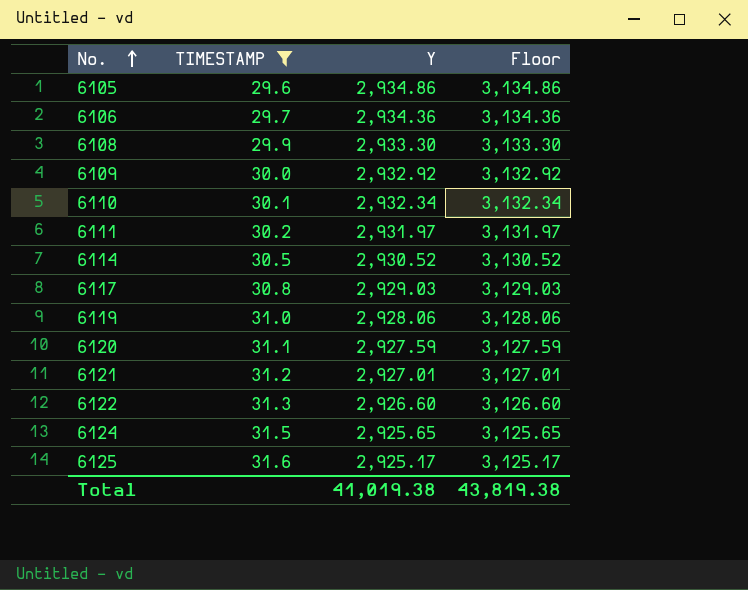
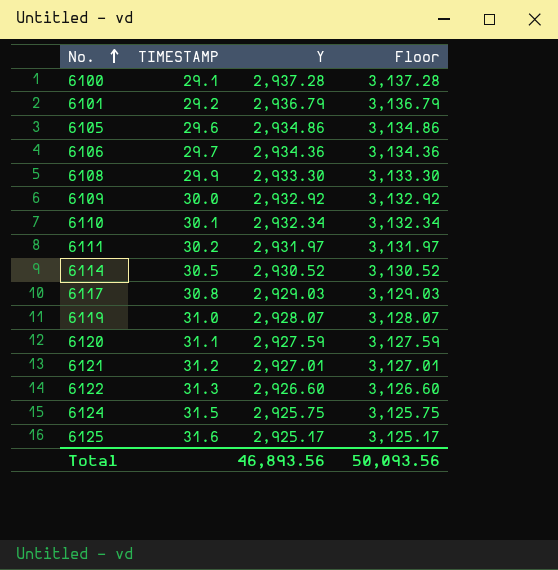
filter: TIMESTAMP >= 29.6 -> none
6119 | Y: 2,928.06 -> 2,928.07
6119 | Floor: 3,128.06 -> 3,128.07
6124 | Y: 2,925.65 -> 2,925.75
6124 | Floor: 3,125.65 -> 3,125.75
Total | Y: 41,019.38 -> 46,893.56
Total | Floor: 43,819.38 -> 50,093.56

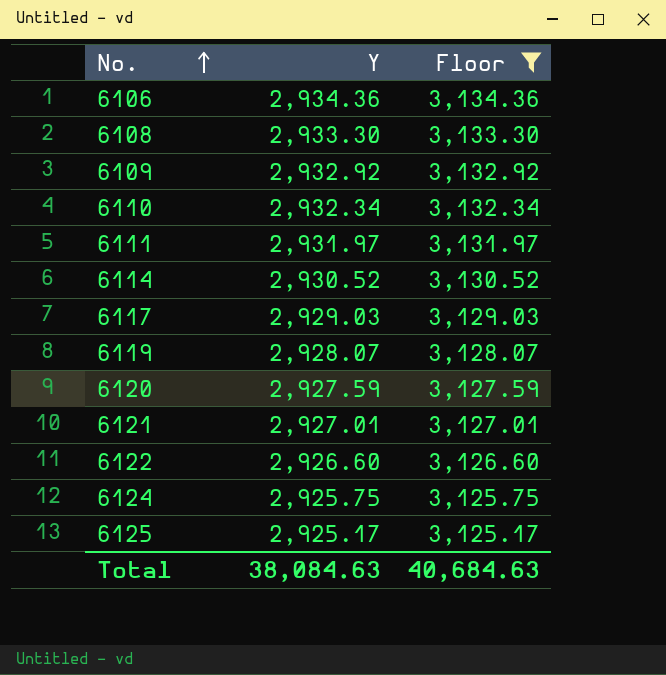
filter: none -> Floor <= 3,134.36
column TIMESTAMP | position: 2 -> none
Total | Y: 46,893.56 -> 38,084.63
Total | Floor: 50,093.56 -> 40,684.63

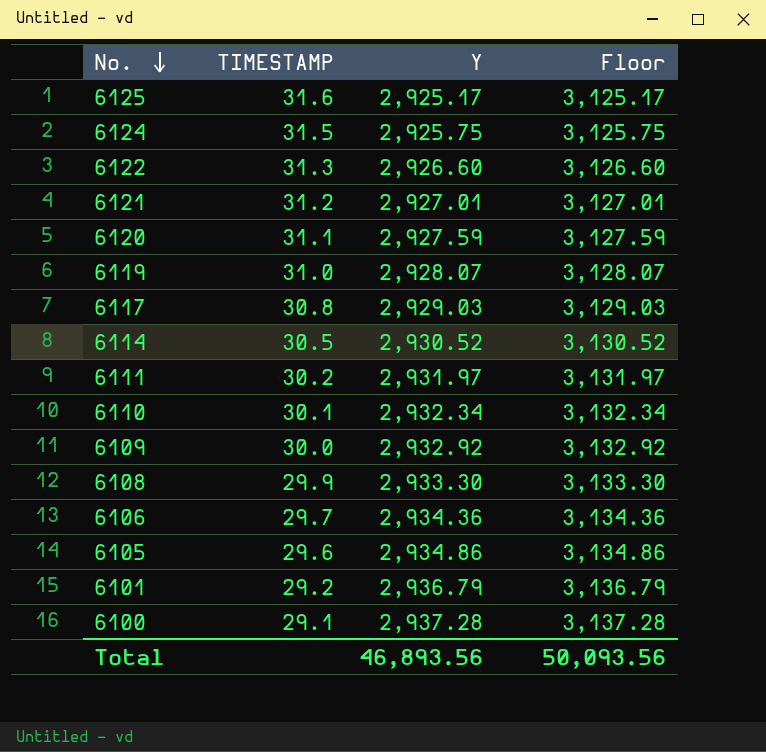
filter: Floor <= 3,134.36 -> none
row order: No. ascending -> No. descending
column TIMESTAMP | position: none -> 2
Total | Y: 38,084.63 -> 46,893.56
Total | Floor: 40,684.63 -> 50,093.56

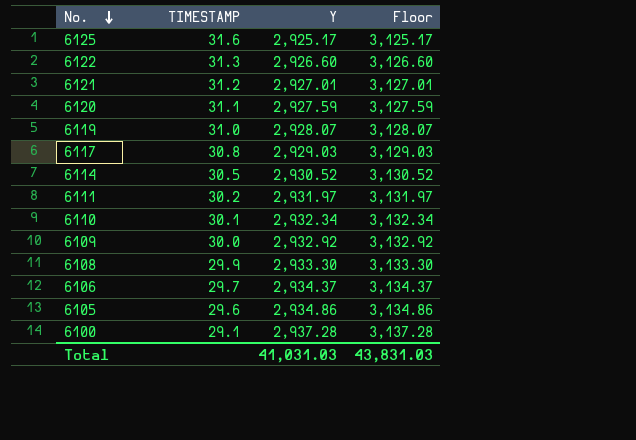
row 6124: 31.5 | 2,925.75 | 3,125.75 -> none
row 6101: 29.2 | 2,936.79 | 3,136.79 -> none
6106 | Y: 2,934.36 -> 2,934.37
6106 | Floor: 3,134.36 -> 3,134.37
Total | Y: 46,893.56 -> 41,031.03
Total | Floor: 50,093.56 -> 43,831.03

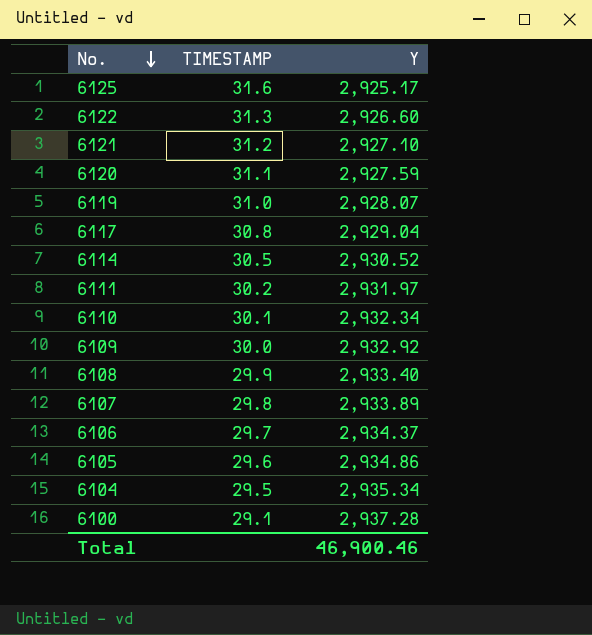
column Floor | formula: [Y] + 200 -> none
6121 | Y: 2,927.01 -> 2,927.10
6117 | Y: 2,929.03 -> 2,929.04
6108 | Y: 2,933.30 -> 2,933.40
row 6107: none -> 29.8 | 2,933.89
row 6104: none -> 29.5 | 2,935.34
Total | Y: 41,031.03 -> 46,900.46

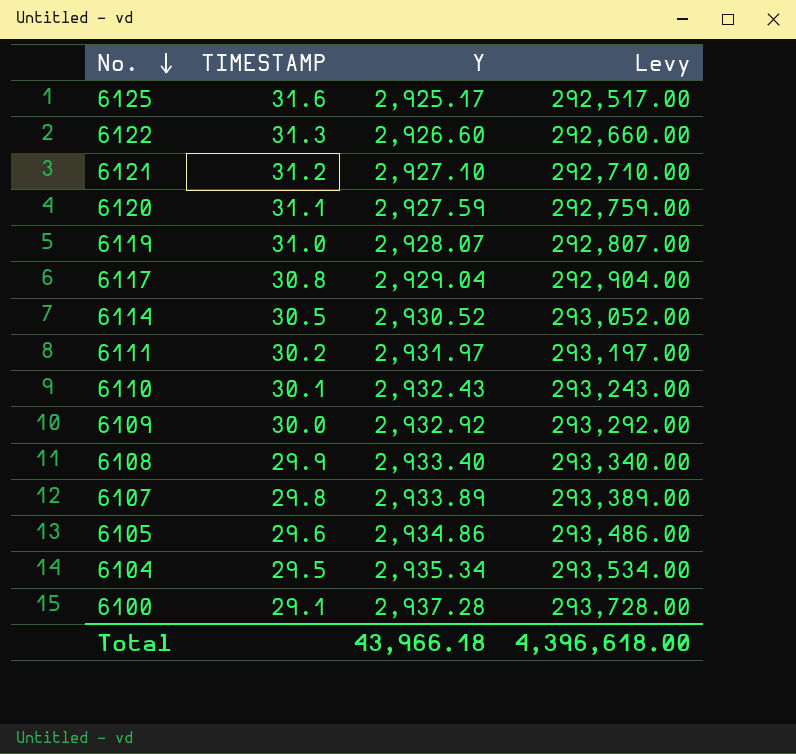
column Levy | formula: none -> [Y] * 100
row 6106: 29.7 | 2,934.37 -> none
6110 | Y: 2,932.34 -> 2,932.43
Total | Y: 46,900.46 -> 43,966.18

